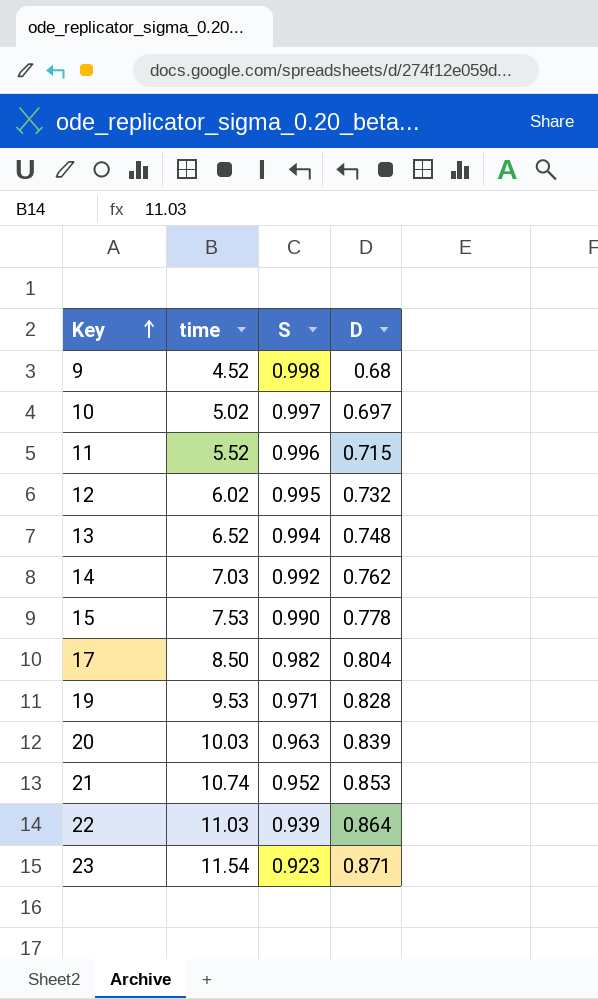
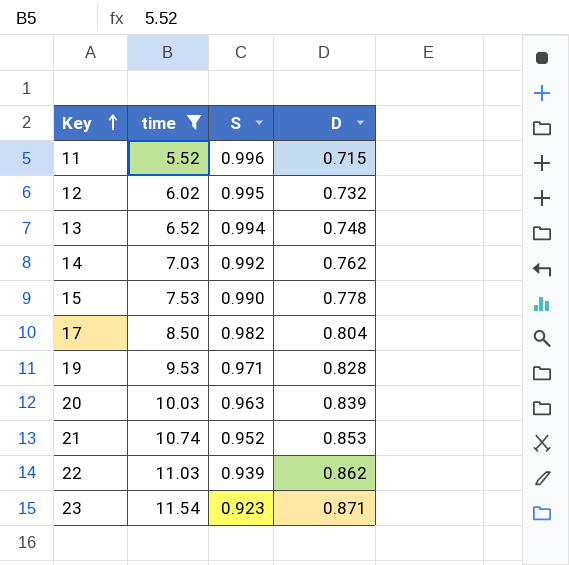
filter: none -> time >= 5.52
22 | D: 0.864 -> 0.862

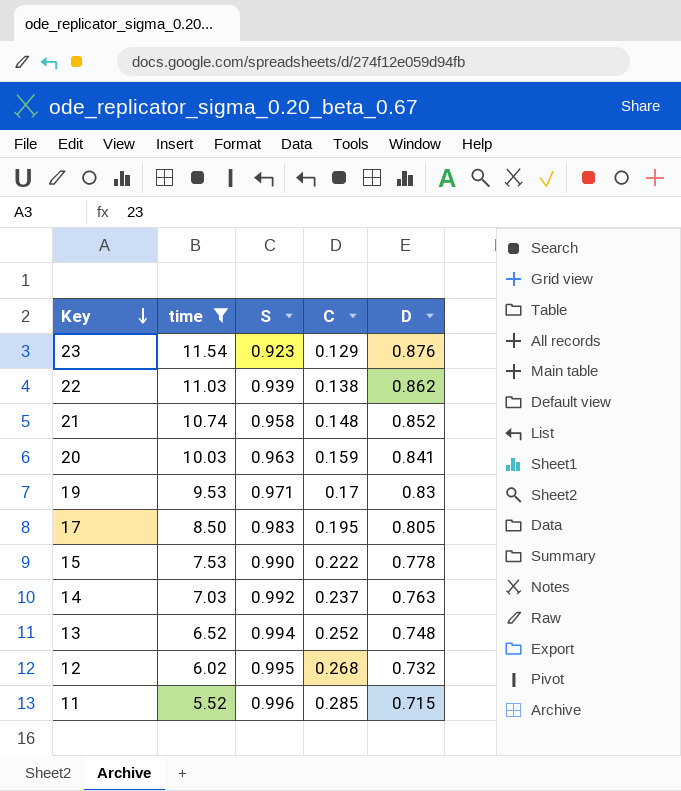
row order: Key ascending -> Key descending
column C | position: none -> 4
23 | D: 0.871 -> 0.876
21 | S: 0.952 -> 0.958
21 | D: 0.853 -> 0.852
20 | D: 0.839 -> 0.841
19 | D: 0.828 -> 0.83
17 | S: 0.982 -> 0.983
17 | D: 0.804 -> 0.805
14 | D: 0.762 -> 0.763

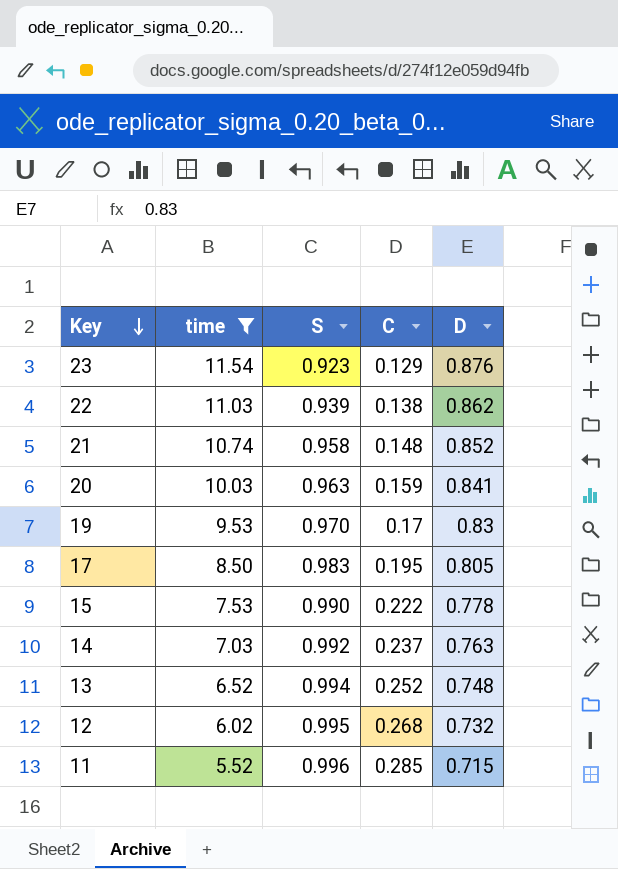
19 | S: 0.971 -> 0.970

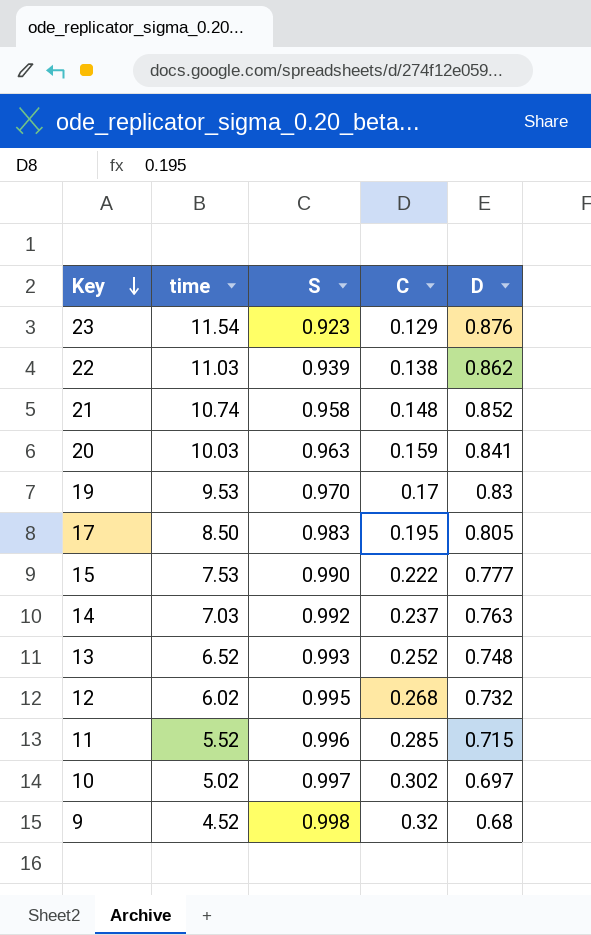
filter: time >= 5.52 -> none
15 | D: 0.778 -> 0.777
13 | S: 0.994 -> 0.993

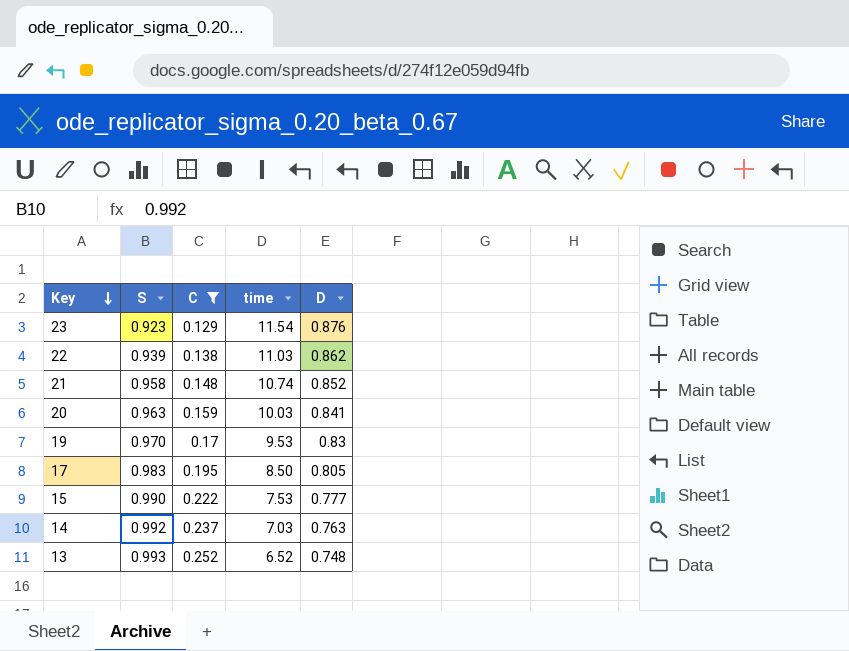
filter: none -> C <= 0.252
column time | position: 2 -> 4

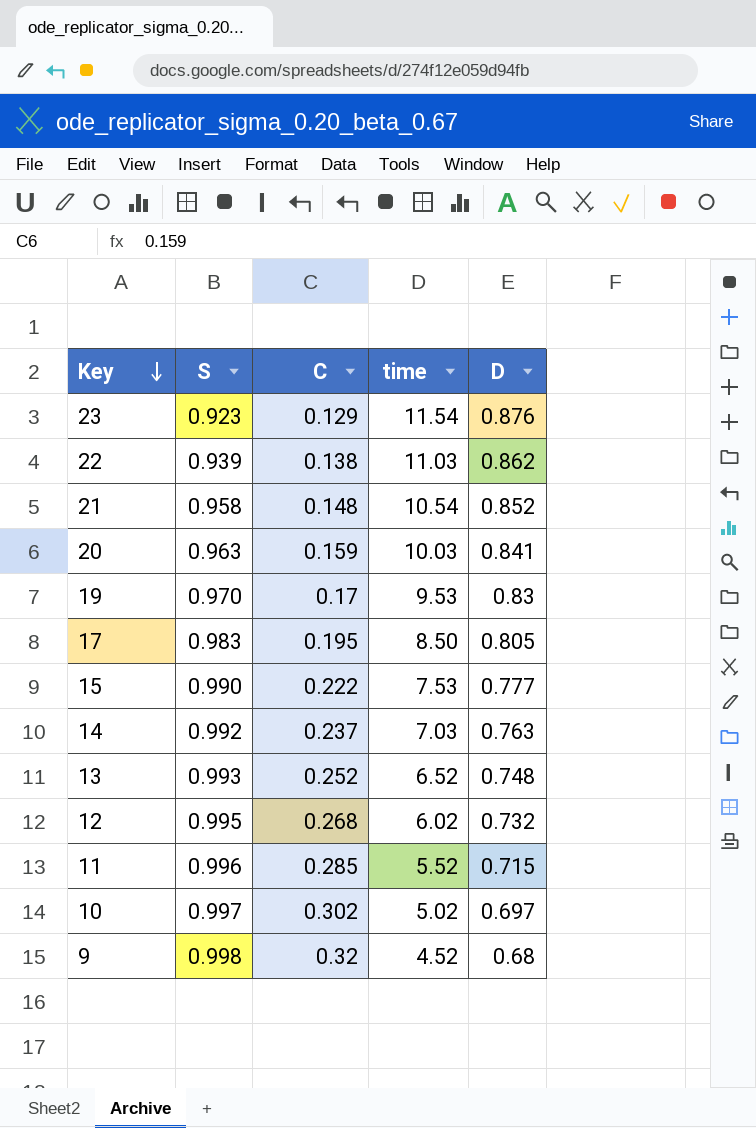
filter: C <= 0.252 -> none
21 | time: 10.74 -> 10.54

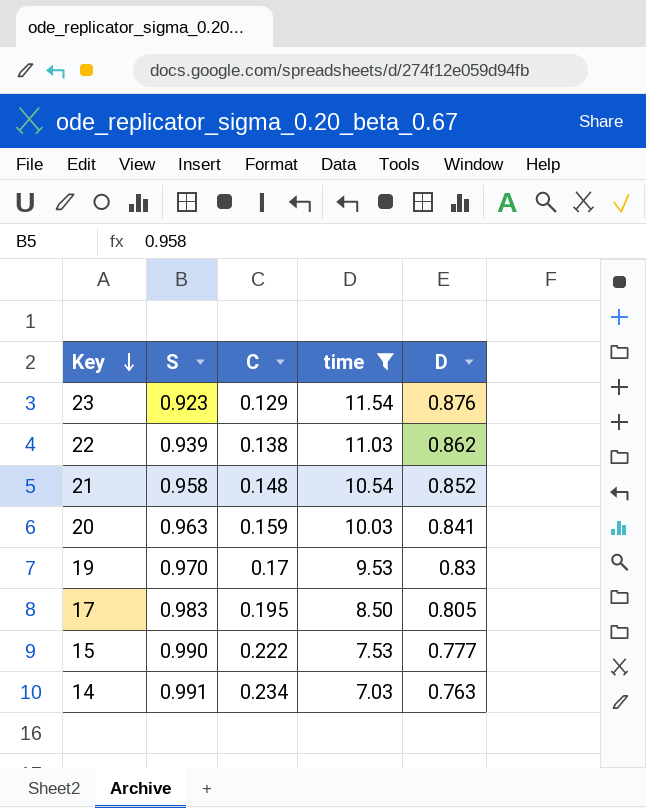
filter: none -> time >= 7.03
14 | S: 0.992 -> 0.991
14 | C: 0.237 -> 0.234

